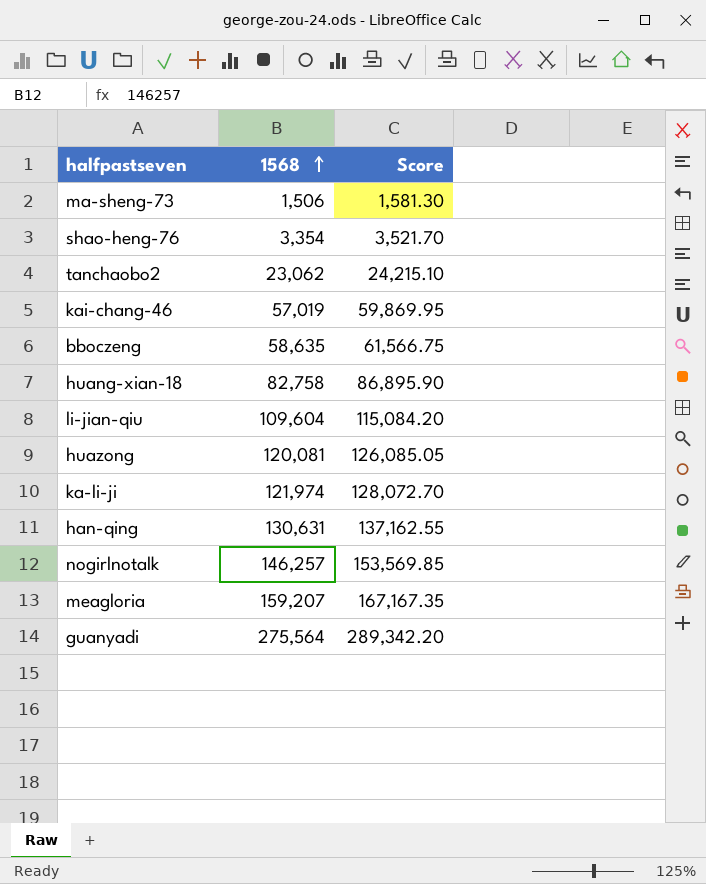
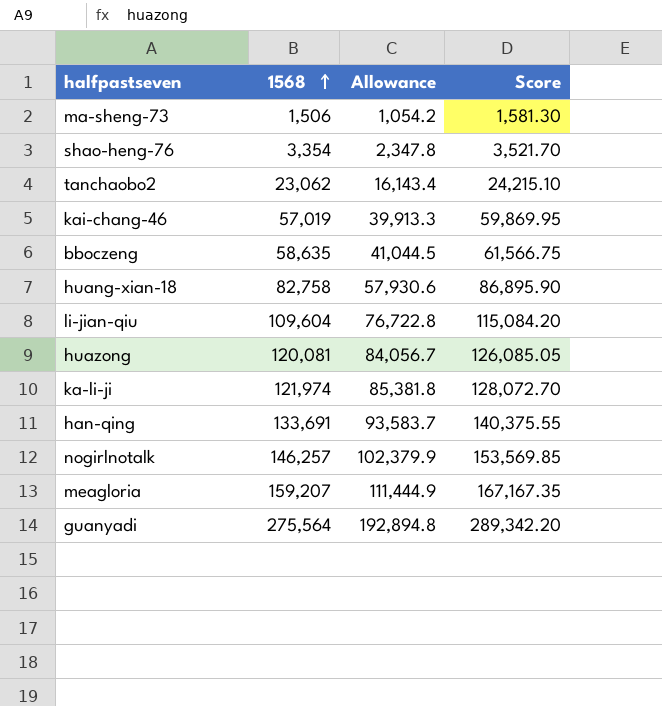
column Allowance | formula: none -> [1568] * 0.7
han-qing | 1568: 130,631 -> 133,691
han-qing | Score: 137,162.55 -> 140,375.55

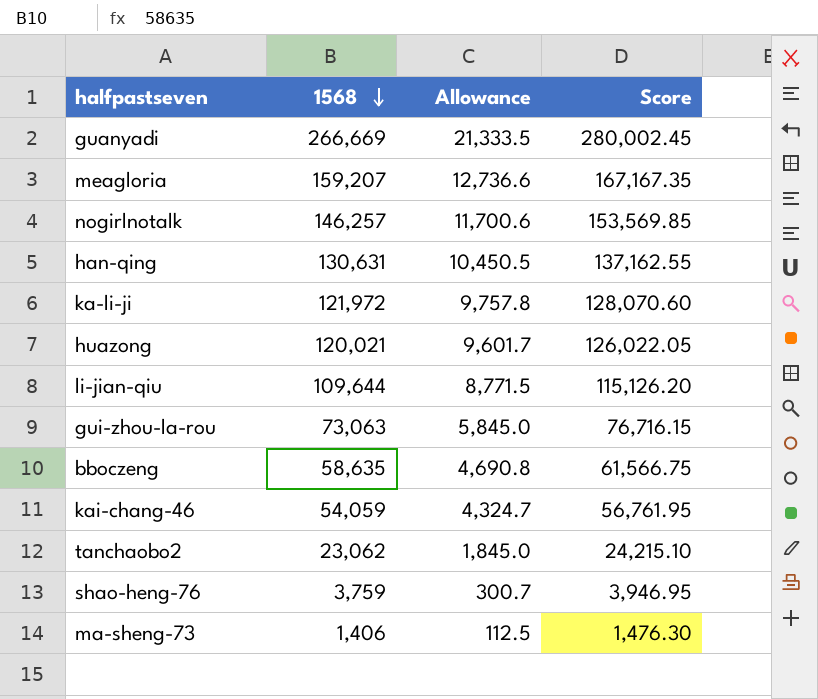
row order: 1568 ascending -> 1568 descending
column Allowance | formula: [1568] * 0.7 -> [1568] * 0.08
row huang-xian-18: 82,758 | 57,930.6 | 86,895.90 -> none
guanyadi | 1568: 275,564 -> 266,669
guanyadi | Score: 289,342.20 -> 280,002.45
han-qing | 1568: 133,691 -> 130,631
han-qing | Score: 140,375.55 -> 137,162.55
ka-li-ji | 1568: 121,974 -> 121,972
ka-li-ji | Score: 128,072.70 -> 128,070.60
huazong | 1568: 120,081 -> 120,021
huazong | Score: 126,085.05 -> 126,022.05
li-jian-qiu | 1568: 109,604 -> 109,644
li-jian-qiu | Score: 115,084.20 -> 115,126.20
row gui-zhou-la-rou: none -> 73,063 | 5,845.0 | 76,716.15
kai-chang-46 | 1568: 57,019 -> 54,059
kai-chang-46 | Score: 59,869.95 -> 56,761.95
shao-heng-76 | 1568: 3,354 -> 3,759
shao-heng-76 | Score: 3,521.70 -> 3,946.95
ma-sheng-73 | 1568: 1,506 -> 1,406
ma-sheng-73 | Score: 1,581.30 -> 1,476.30

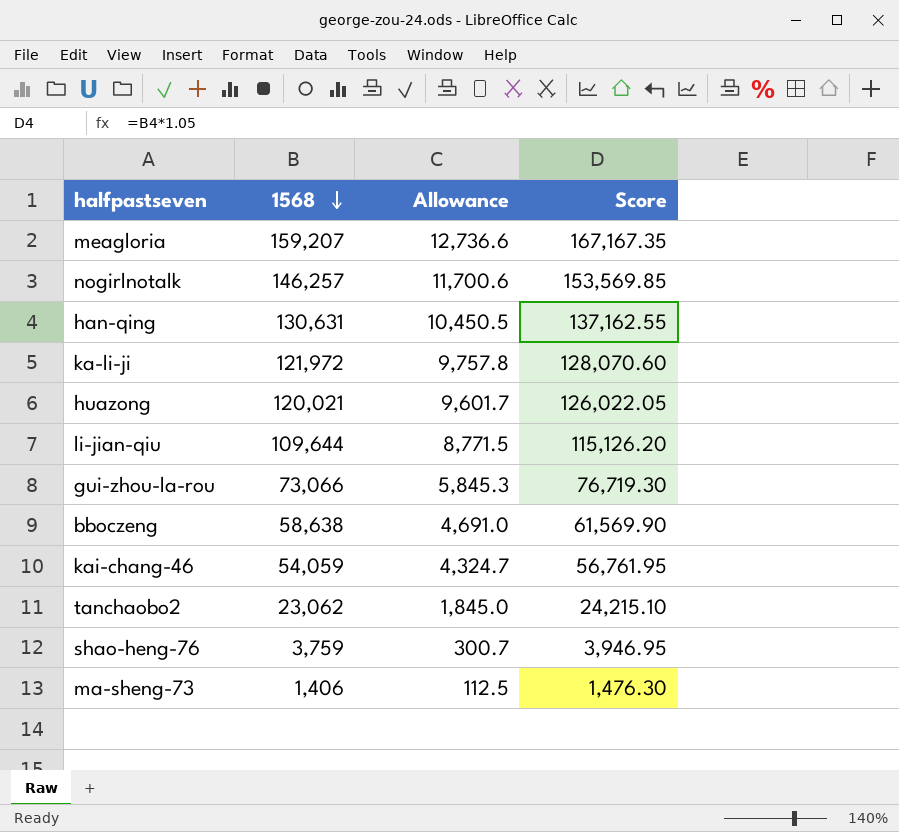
row guanyadi: 266,669 | 21,333.5 | 280,002.45 -> none
gui-zhou-la-rou | 1568: 73,063 -> 73,066
gui-zhou-la-rou | Allowance: 5,845.0 -> 5,845.3
gui-zhou-la-rou | Score: 76,716.15 -> 76,719.30
bboczeng | 1568: 58,635 -> 58,638
bboczeng | Allowance: 4,690.8 -> 4,691.0
bboczeng | Score: 61,566.75 -> 61,569.90

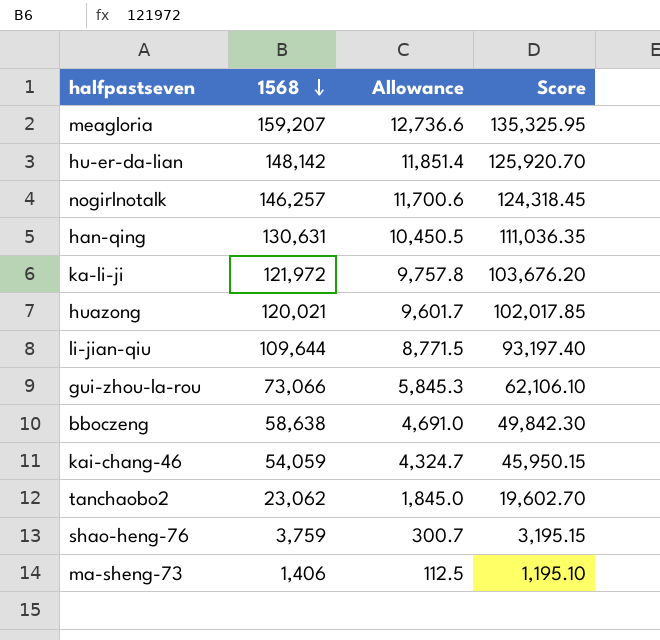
column Score | formula: [1568] * 1.05 -> [1568] * 0.85
row hu-er-da-lian: none -> 148,142 | 11,851.4 | 125,920.70

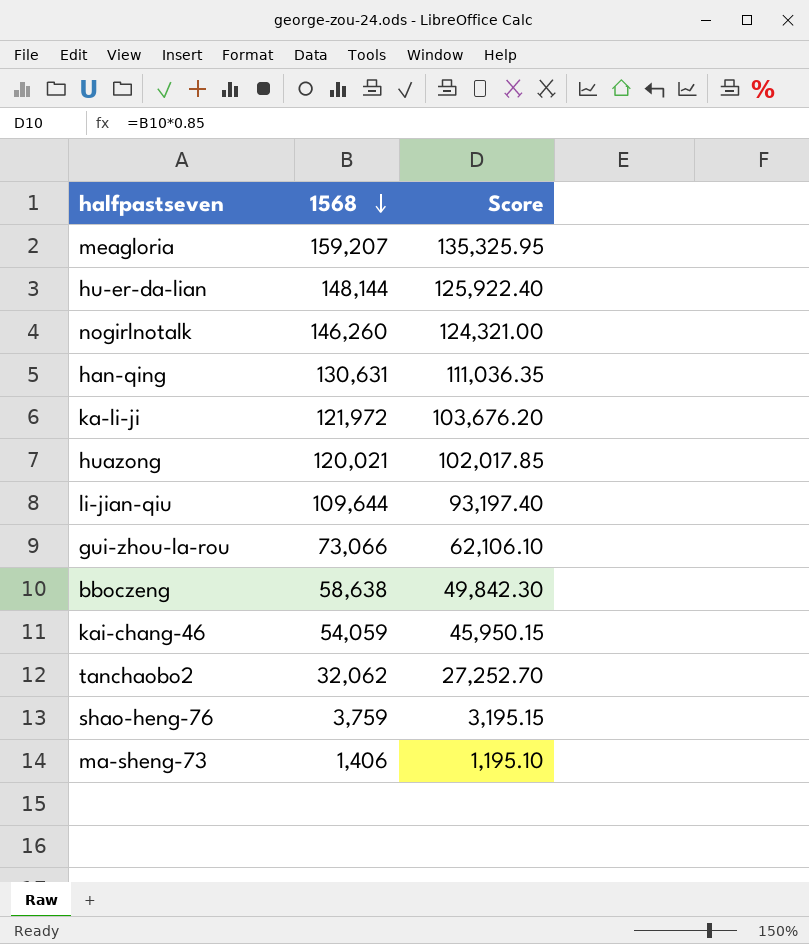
column Allowance | formula: [1568] * 0.08 -> none
hu-er-da-lian | 1568: 148,142 -> 148,144
hu-er-da-lian | Score: 125,920.70 -> 125,922.40
nogirlnotalk | 1568: 146,257 -> 146,260
nogirlnotalk | Score: 124,318.45 -> 124,321.00
tanchaobo2 | 1568: 23,062 -> 32,062
tanchaobo2 | Score: 19,602.70 -> 27,252.70

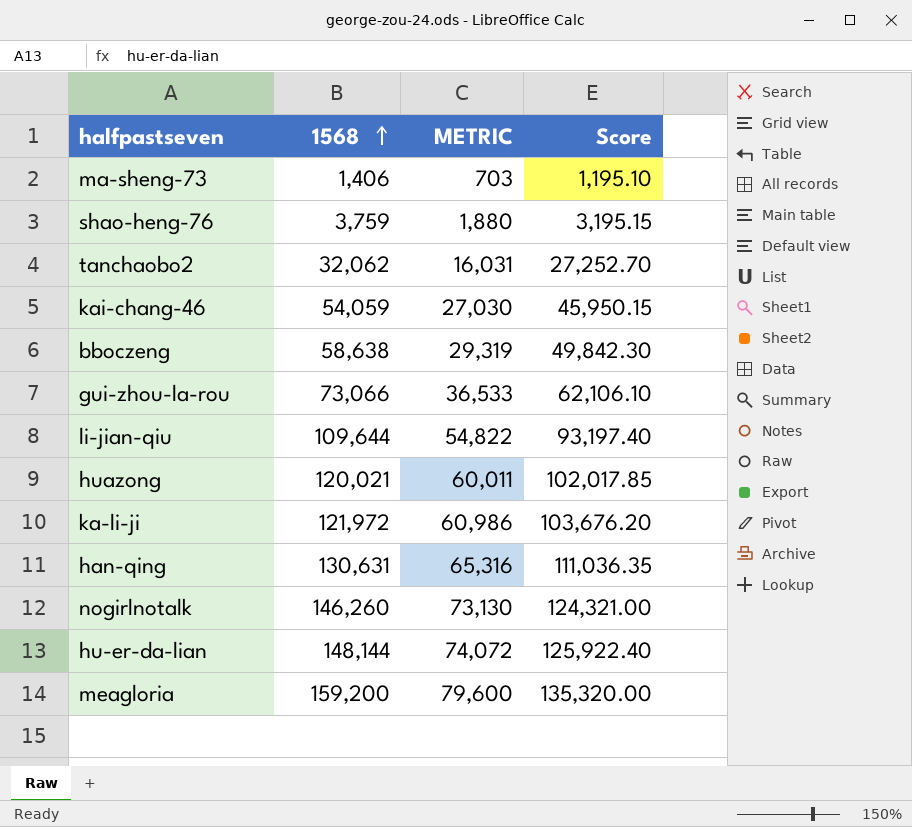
row order: 1568 descending -> 1568 ascending
column METRIC | formula: none -> [1568] * 0.5
meagloria | 1568: 159,207 -> 159,200
meagloria | Score: 135,325.95 -> 135,320.00

